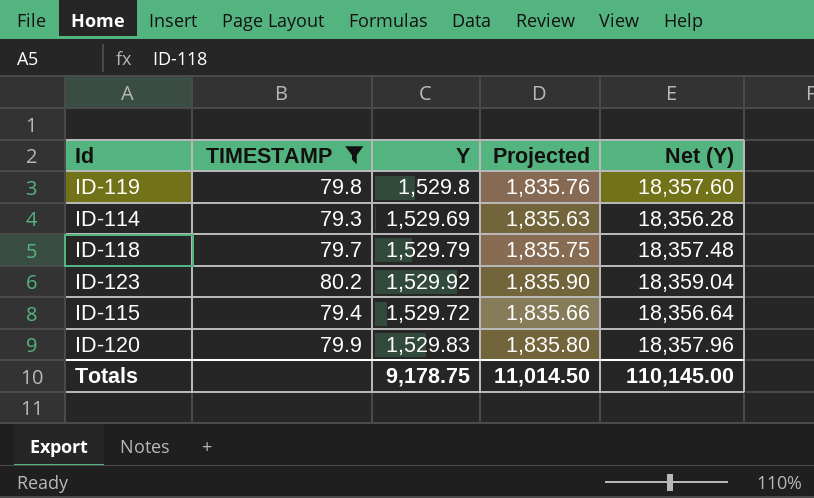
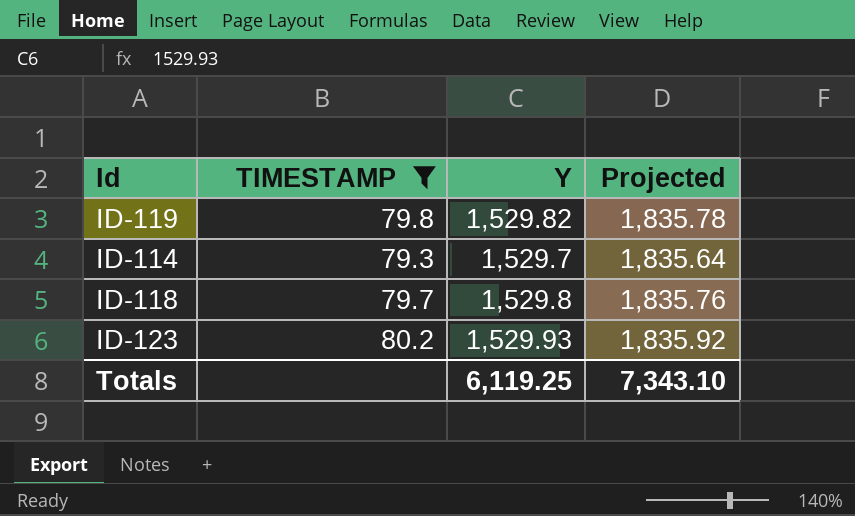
column Net (Y) | formula: [Y] * 12 -> none
row ID-115: 79.4 | 1,529.72 | 1,835.66 | 18,356.64 -> none
row ID-120: 79.9 | 1,529.83 | 1,835.80 | 18,357.96 -> none
ID-119 | Y: 1,529.8 -> 1,529.82
ID-119 | Projected: 1,835.76 -> 1,835.78
ID-114 | Y: 1,529.69 -> 1,529.7
ID-114 | Projected: 1,835.63 -> 1,835.64
ID-118 | Y: 1,529.79 -> 1,529.8
ID-118 | Projected: 1,835.75 -> 1,835.76
ID-123 | Y: 1,529.92 -> 1,529.93
ID-123 | Projected: 1,835.90 -> 1,835.92
Totals | Y: 9,178.75 -> 6,119.25
Totals | Projected: 11,014.50 -> 7,343.10

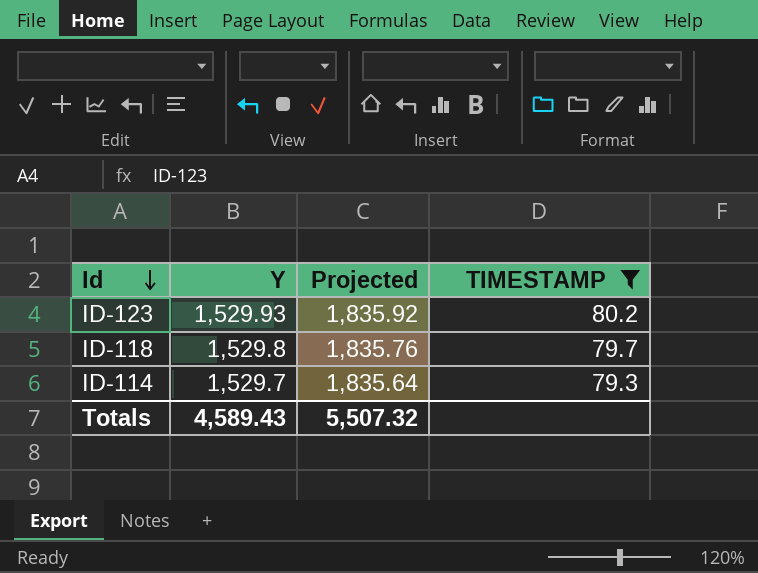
row order: none -> Id descending
column TIMESTAMP | position: 2 -> 4
row ID-119: 79.8 | 1,529.82 | 1,835.78 -> none
Totals | Y: 6,119.25 -> 4,589.43
Totals | Projected: 7,343.10 -> 5,507.32

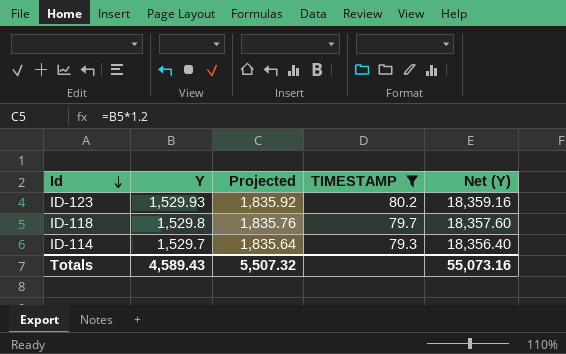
column Net (Y) | formula: none -> [Y] * 12

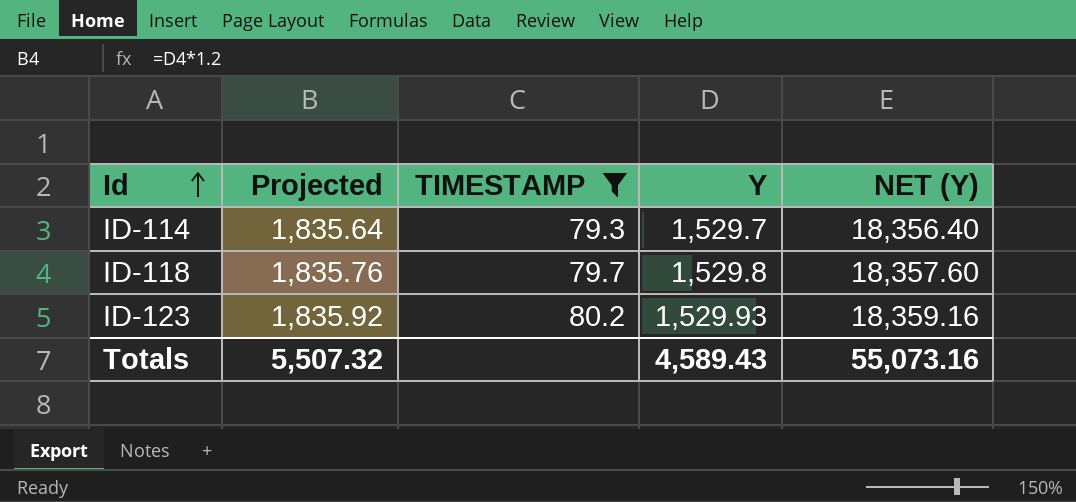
row order: Id descending -> Id ascending
column Y | position: 2 -> 4
column name: Net (Y) -> NET (Y)

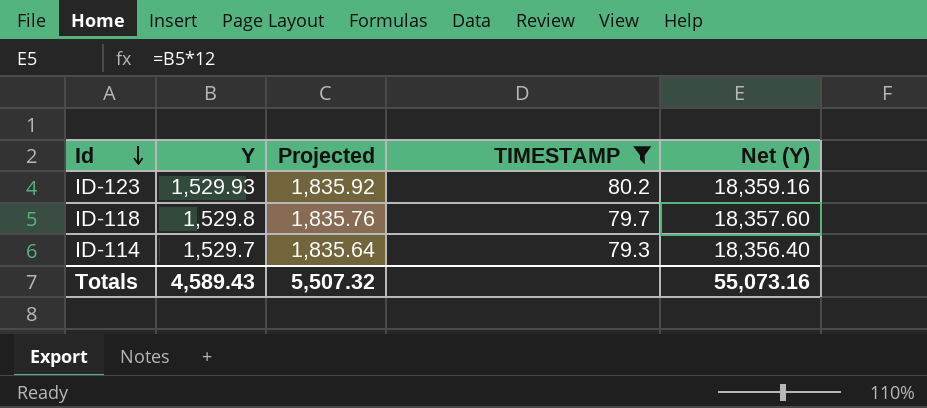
row order: Id ascending -> Id descending
column Y | position: 4 -> 2
column name: NET (Y) -> Net (Y)

